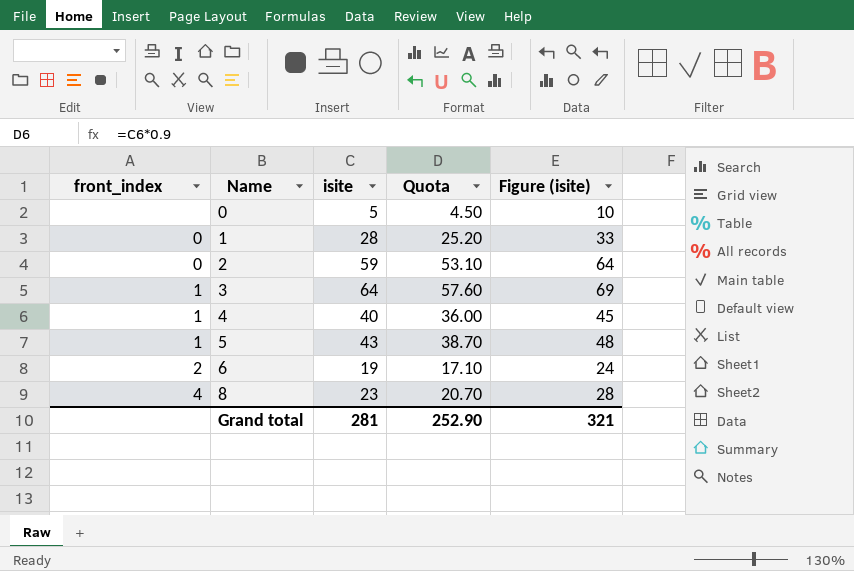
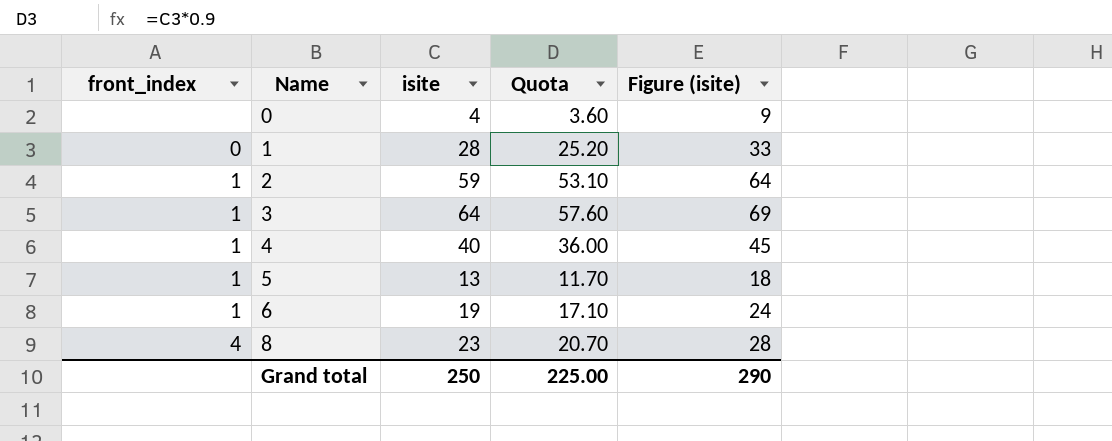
0 | isite: 5 -> 4
0 | Quota: 4.50 -> 3.60
0 | Figure (isite): 10 -> 9
2 | front_index: 0 -> 1
5 | isite: 43 -> 13
5 | Quota: 38.70 -> 11.70
5 | Figure (isite): 48 -> 18
6 | front_index: 2 -> 1
Grand total | isite: 281 -> 250
Grand total | Quota: 252.90 -> 225.00
Grand total | Figure (isite): 321 -> 290

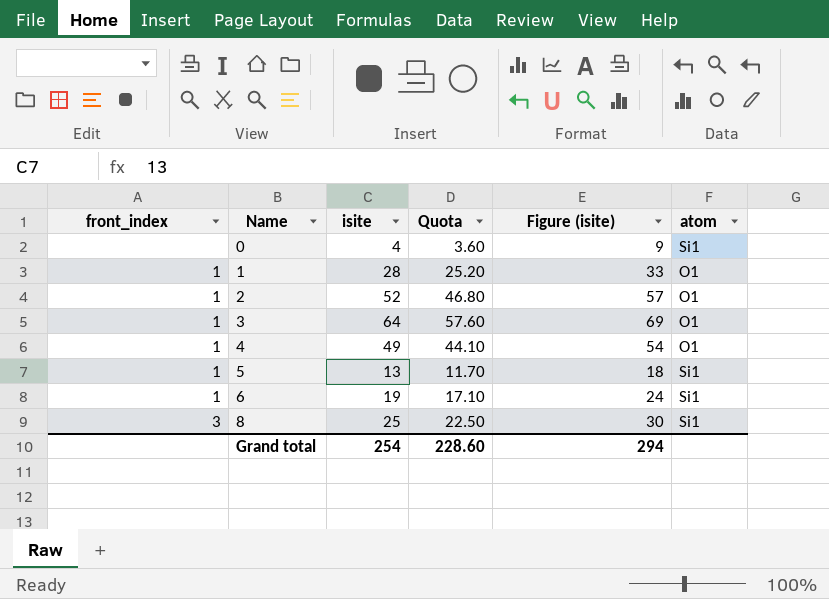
column atom | position: none -> 6
1 | front_index: 0 -> 1
2 | isite: 59 -> 52
2 | Quota: 53.10 -> 46.80
2 | Figure (isite): 64 -> 57
4 | isite: 40 -> 49
4 | Quota: 36.00 -> 44.10
4 | Figure (isite): 45 -> 54
8 | front_index: 4 -> 3
8 | isite: 23 -> 25
8 | Quota: 20.70 -> 22.50
8 | Figure (isite): 28 -> 30
Grand total | isite: 250 -> 254
Grand total | Quota: 225.00 -> 228.60
Grand total | Figure (isite): 290 -> 294

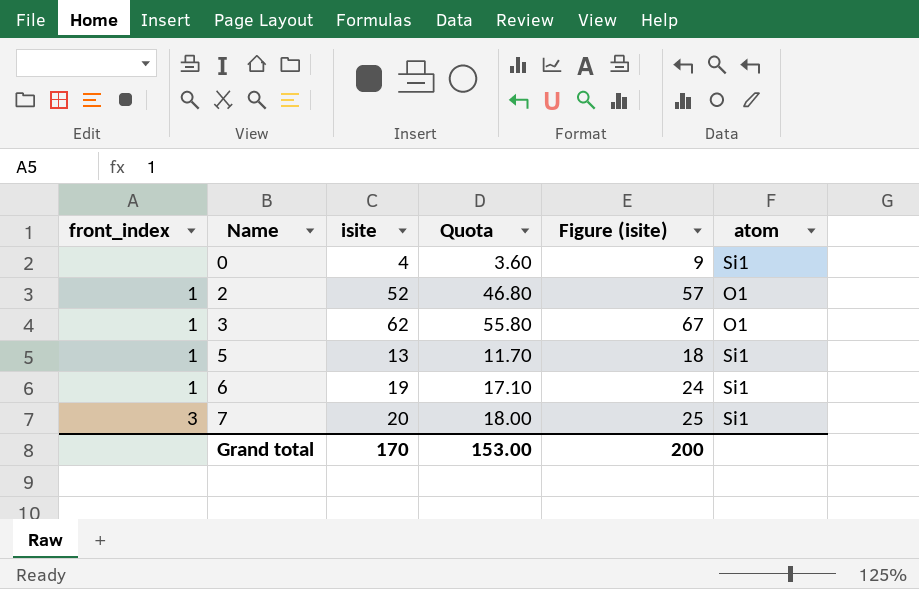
row 1: 1 | 28 | 25.20 | 33 | O1 -> none
row 4: 1 | 49 | 44.10 | 54 | O1 -> none
row 8: 3 | 25 | 22.50 | 30 | Si1 -> none
3 | isite: 64 -> 62
3 | Quota: 57.60 -> 55.80
3 | Figure (isite): 69 -> 67
row 7: none -> 3 | 20 | 18.00 | 25 | Si1
Grand total | isite: 254 -> 170
Grand total | Quota: 228.60 -> 153.00
Grand total | Figure (isite): 294 -> 200

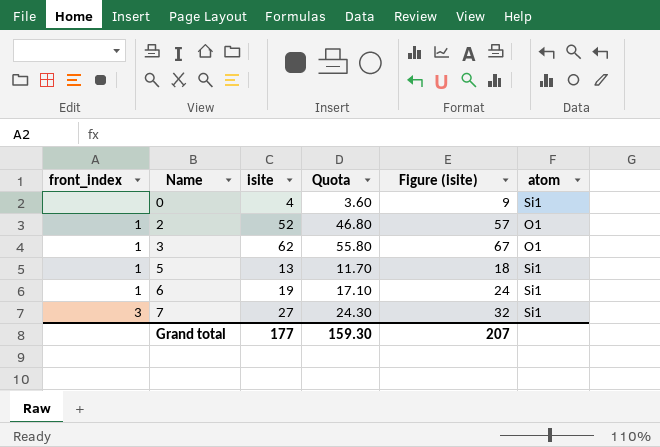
7 | isite: 20 -> 27
7 | Quota: 18.00 -> 24.30
7 | Figure (isite): 25 -> 32
Grand total | isite: 170 -> 177
Grand total | Quota: 153.00 -> 159.30
Grand total | Figure (isite): 200 -> 207

